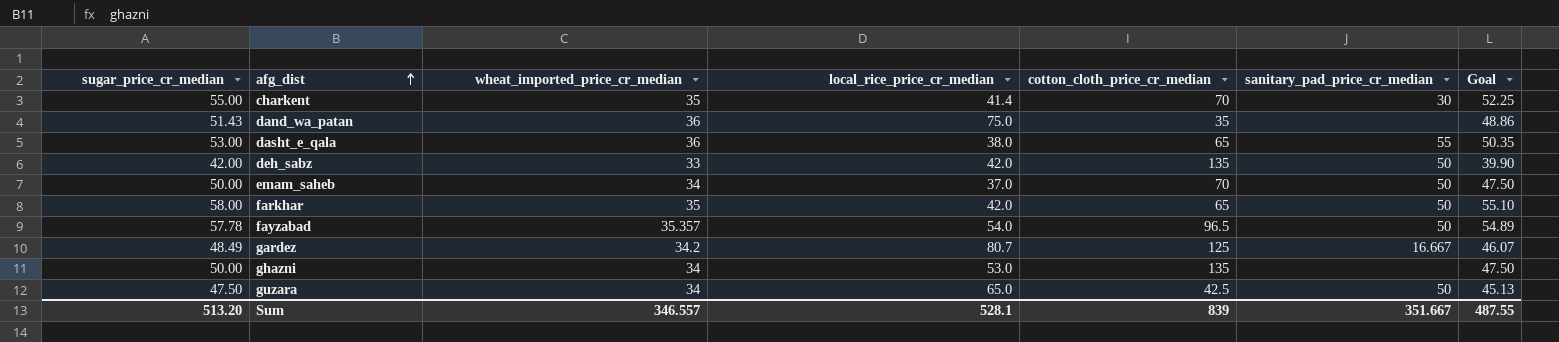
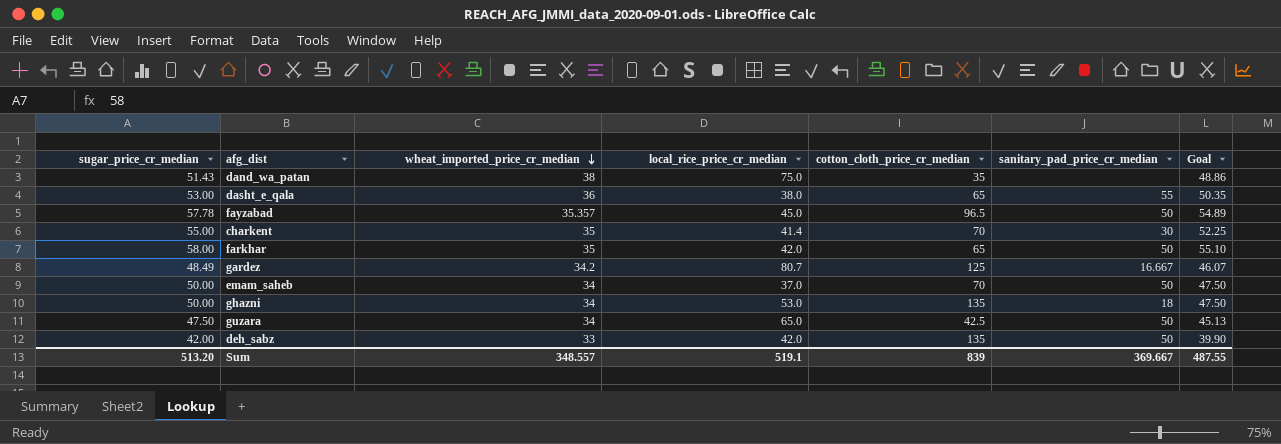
row order: afg_dist ascending -> wheat_imported_price_cr_median descending
dand_wa_patan | wheat_imported_price_cr_median: 36 -> 38
fayzabad | local_rice_price_cr_median: 54.0 -> 45.0
ghazni | sanitary_pad_price_cr_median: none -> 18
Sum | wheat_imported_price_cr_median: 346.557 -> 348.557
Sum | local_rice_price_cr_median: 528.1 -> 519.1
Sum | sanitary_pad_price_cr_median: 351.667 -> 369.667

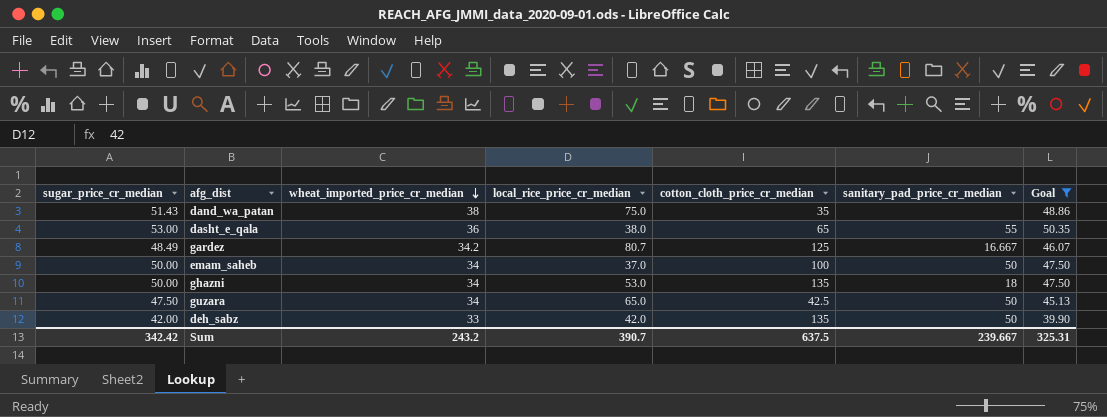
filter: none -> Goal <= 50.35
emam_saheb | cotton_cloth_price_cr_median: 70 -> 100
Sum | sugar_price_cr_median: 513.20 -> 342.42
Sum | wheat_imported_price_cr_median: 348.557 -> 243.2
Sum | local_rice_price_cr_median: 519.1 -> 390.7
Sum | cotton_cloth_price_cr_median: 839 -> 637.5
Sum | sanitary_pad_price_cr_median: 369.667 -> 239.667
Sum | Goal: 487.55 -> 325.31

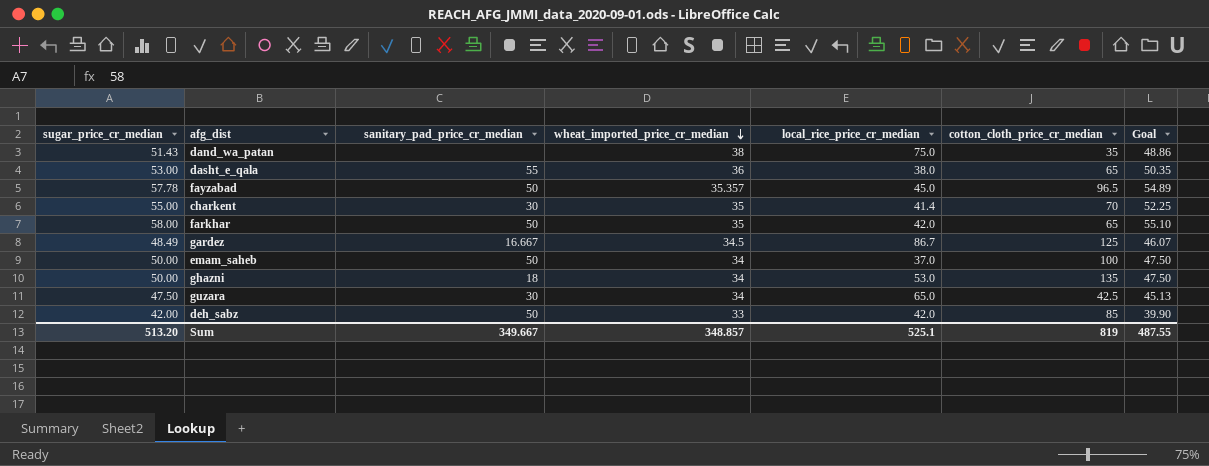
filter: Goal <= 50.35 -> none
column sanitary_pad_price_cr_median | position: 6 -> 3
gardez | wheat_imported_price_cr_median: 34.2 -> 34.5
gardez | local_rice_price_cr_median: 80.7 -> 86.7
guzara | sanitary_pad_price_cr_median: 50 -> 30
deh_sabz | cotton_cloth_price_cr_median: 135 -> 85
Sum | sugar_price_cr_median: 342.42 -> 513.20
Sum | sanitary_pad_price_cr_median: 239.667 -> 349.667
Sum | wheat_imported_price_cr_median: 243.2 -> 348.857
Sum | local_rice_price_cr_median: 390.7 -> 525.1
Sum | cotton_cloth_price_cr_median: 637.5 -> 819
Sum | Goal: 325.31 -> 487.55

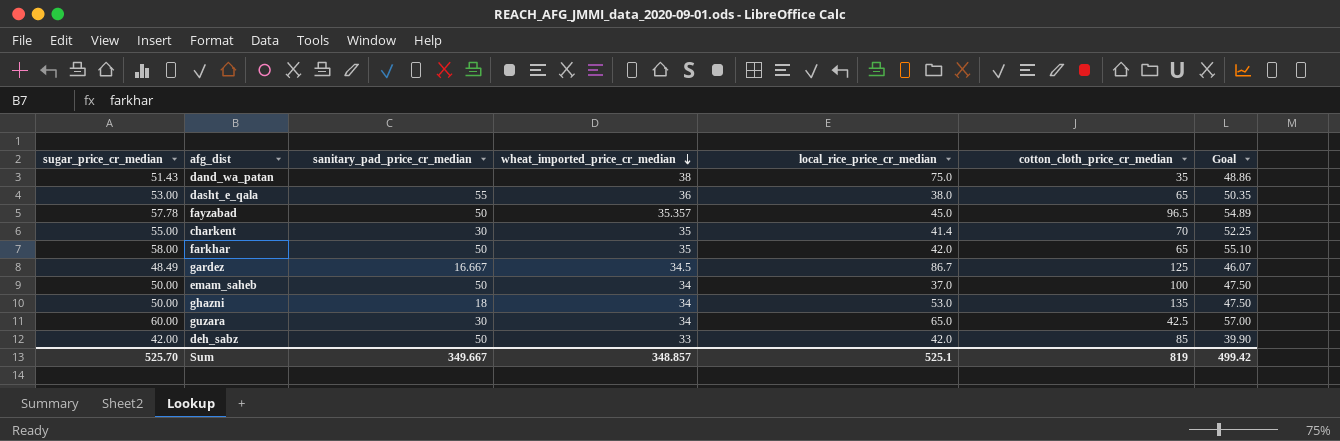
guzara | sugar_price_cr_median: 47.50 -> 60.00
guzara | Goal: 45.13 -> 57.00
Sum | sugar_price_cr_median: 513.20 -> 525.70
Sum | Goal: 487.55 -> 499.42

